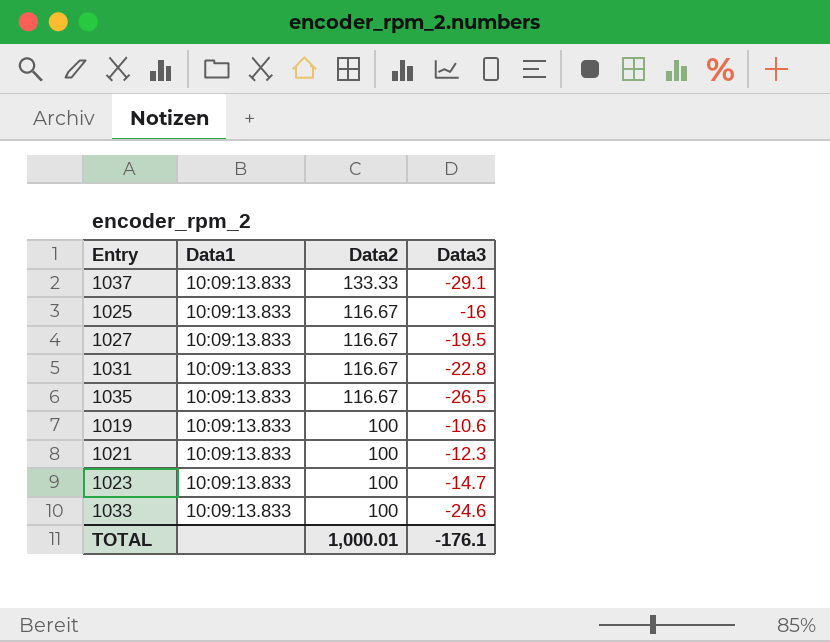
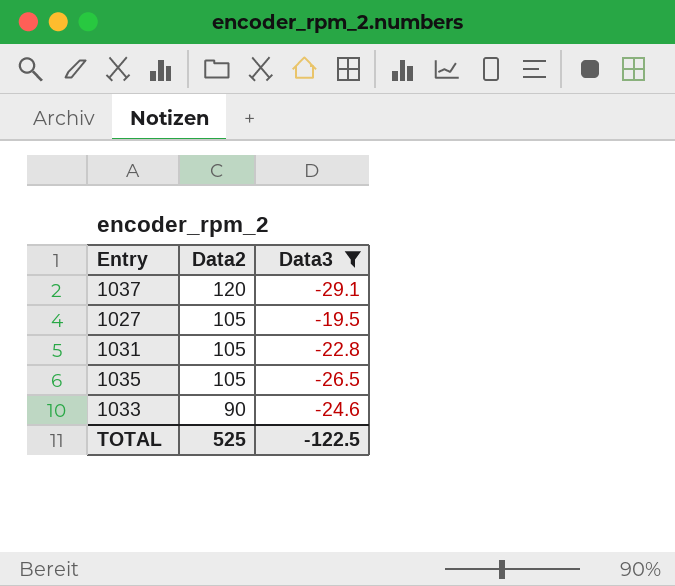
filter: none -> Data3 <= -19.5
column Data1 | position: 2 -> none
1037 | Data2: 133.33 -> 120
1027 | Data2: 116.67 -> 105
1031 | Data2: 116.67 -> 105
1035 | Data2: 116.67 -> 105
1033 | Data2: 100 -> 90
TOTAL | Data2: 1,000.01 -> 525
TOTAL | Data3: -176.1 -> -122.5

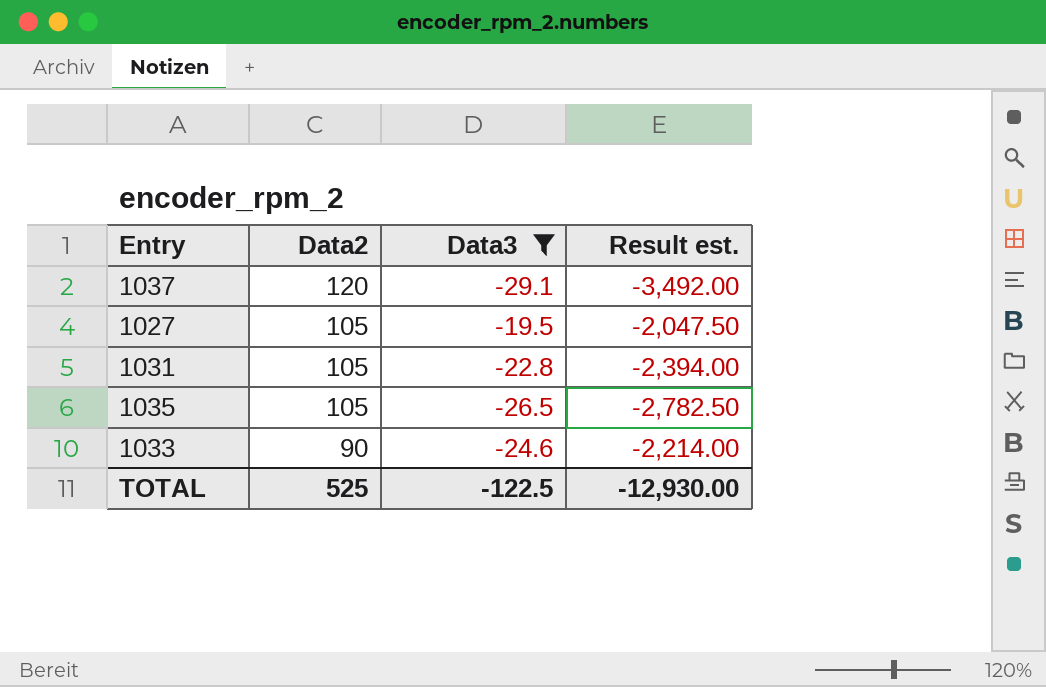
column Result est. | formula: none -> [Data2] * [Data3]

